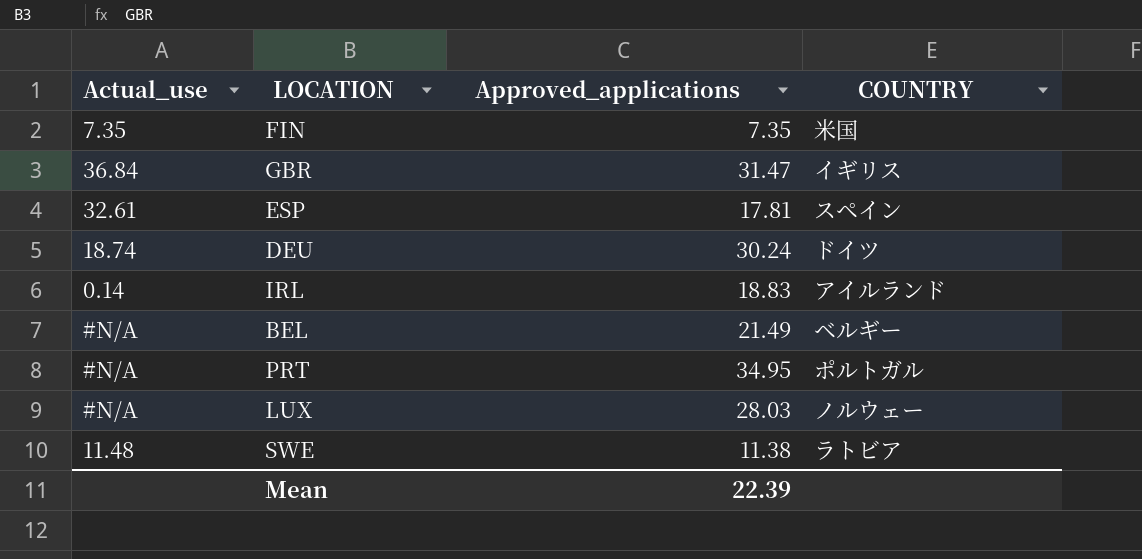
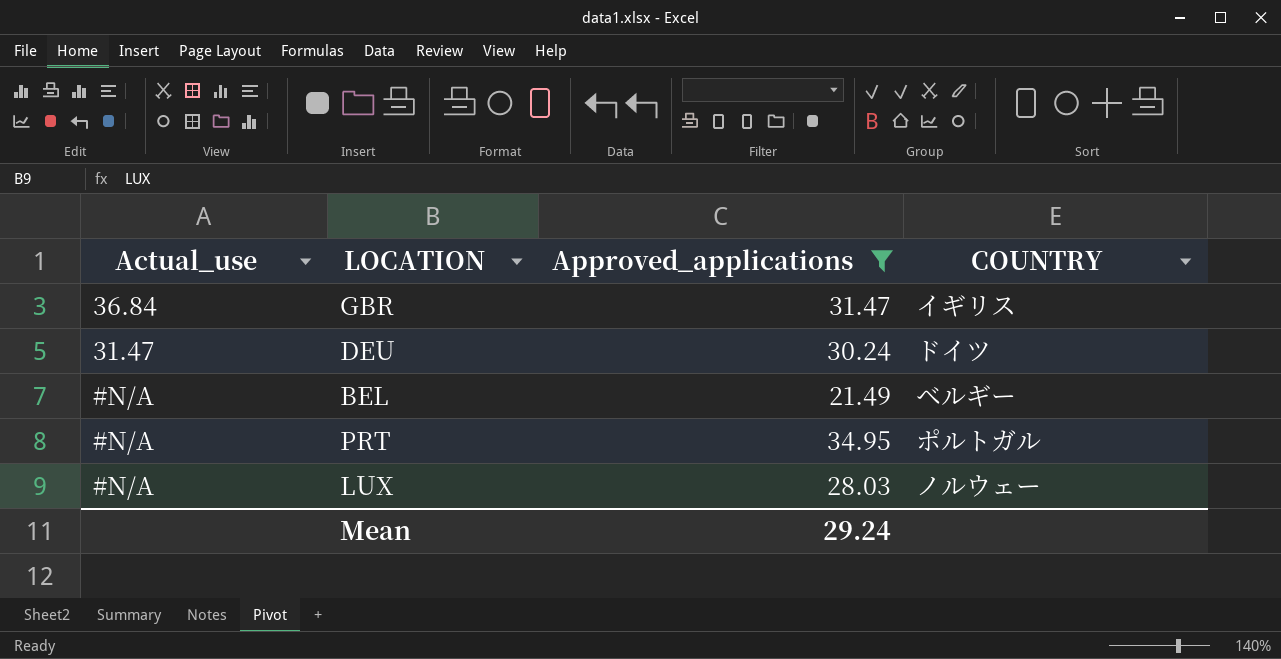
filter: none -> Approved_applications >= 21.49
DEU | Actual_use: 18.74 -> 31.47
Mean | Approved_applications: 22.39 -> 29.24

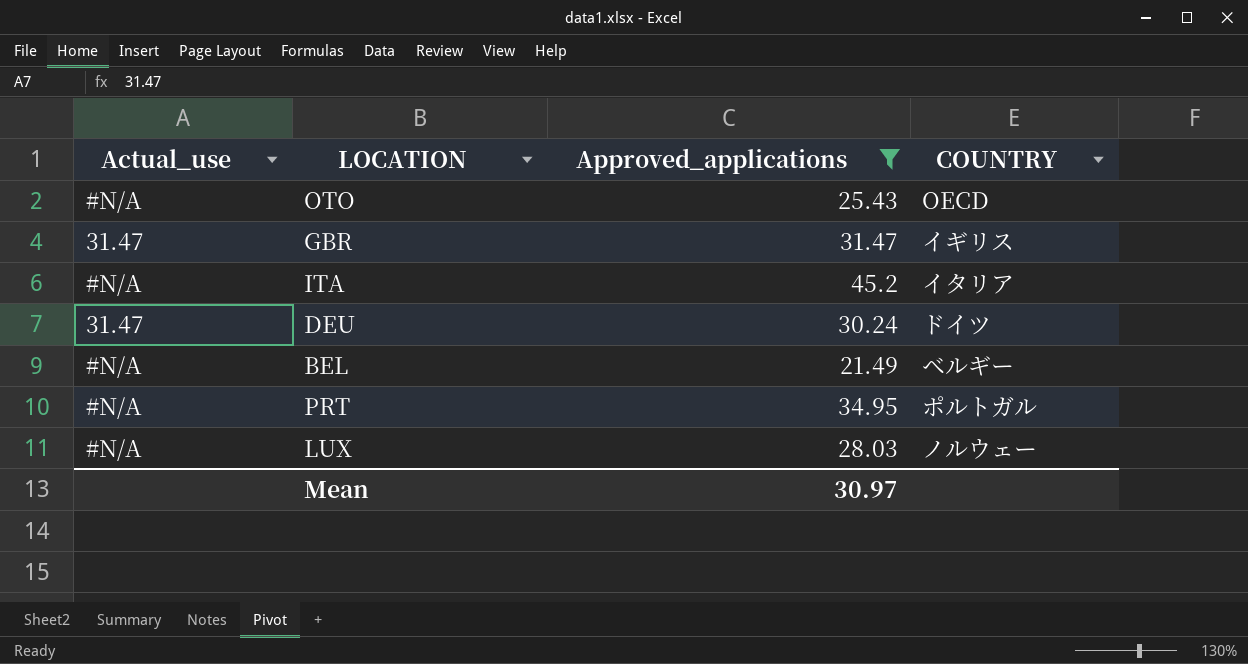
row OTO: none -> #N/A | 25.43 | OECD
GBR | Actual_use: 36.84 -> 31.47
row ITA: none -> #N/A | 45.2 | イタリア
Mean | Approved_applications: 29.24 -> 30.97

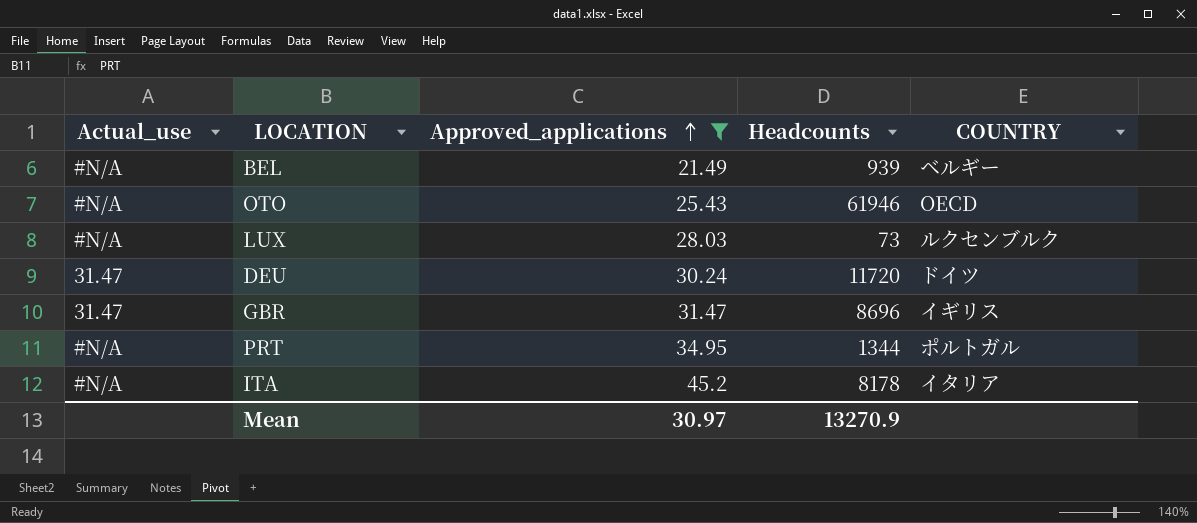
row order: none -> Approved_applications ascending
column Headcounts | position: none -> 4
LUX | COUNTRY: ノルウェー -> ルクセンブルク

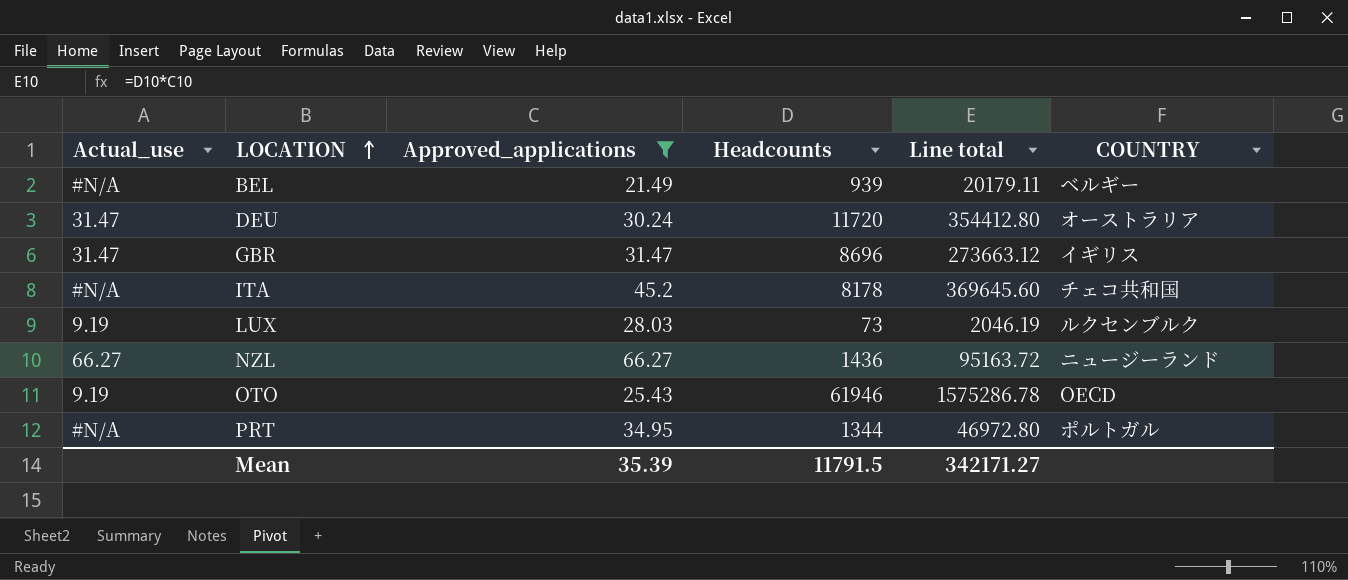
row order: Approved_applications ascending -> LOCATION ascending
column Line total | formula: none -> [Approved_applications] * [Headcounts]
DEU | COUNTRY: ドイツ -> オーストラリア
ITA | COUNTRY: イタリア -> チェコ共和国
LUX | Actual_use: #N/A -> 9.19
row NZL: none -> 66.27 | 66.27 | 1436 | 95163.72 | ニュージーランド
OTO | Actual_use: #N/A -> 9.19
Mean | Approved_applications: 30.97 -> 35.39
Mean | Headcounts: 13270.9 -> 11791.5

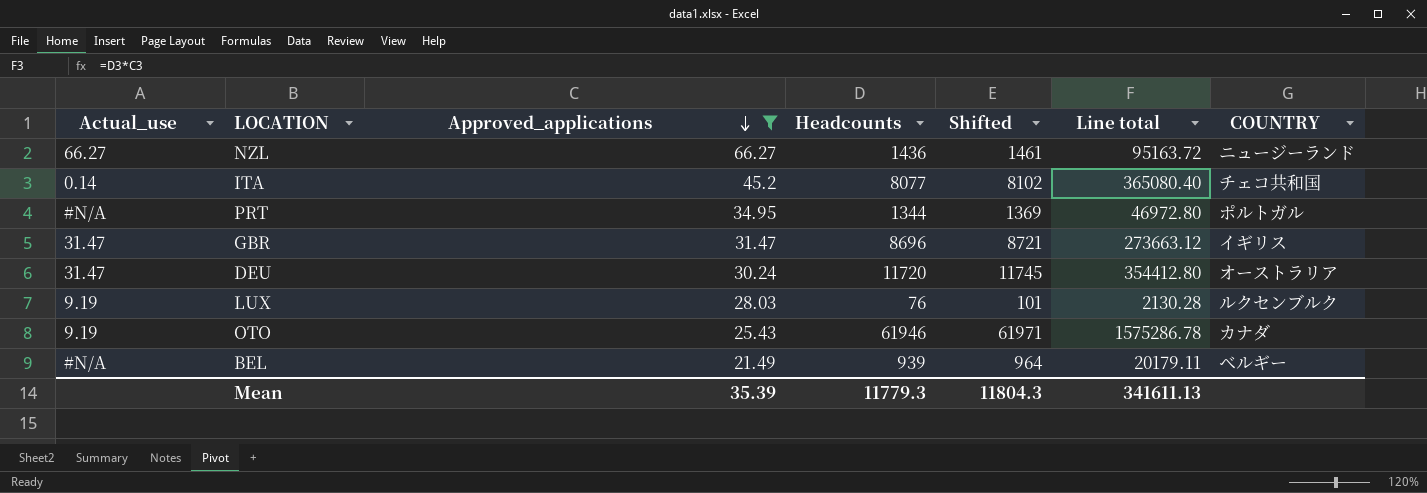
row order: LOCATION ascending -> Approved_applications descending
column Shifted | formula: none -> [Headcounts] + 25
ITA | Actual_use: #N/A -> 0.14
ITA | Headcounts: 8178 -> 8077
ITA | Line total: 369645.60 -> 365080.40
LUX | Headcounts: 73 -> 76
LUX | Line total: 2046.19 -> 2130.28
OTO | COUNTRY: OECD -> カナダ
Mean | Headcounts: 11791.5 -> 11779.3
Mean | Line total: 342171.27 -> 341611.13

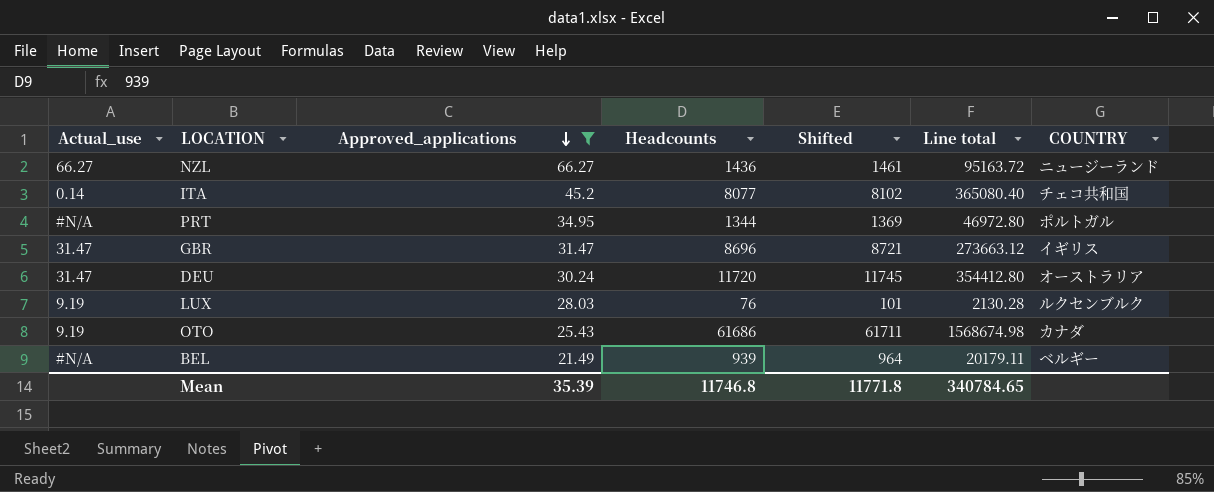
OTO | Headcounts: 61946 -> 61686
OTO | Shifted: 61971 -> 61711
OTO | Line total: 1575286.78 -> 1568674.98
Mean | Headcounts: 11779.3 -> 11746.8
Mean | Shifted: 11804.3 -> 11771.8
Mean | Line total: 341611.13 -> 340784.65

